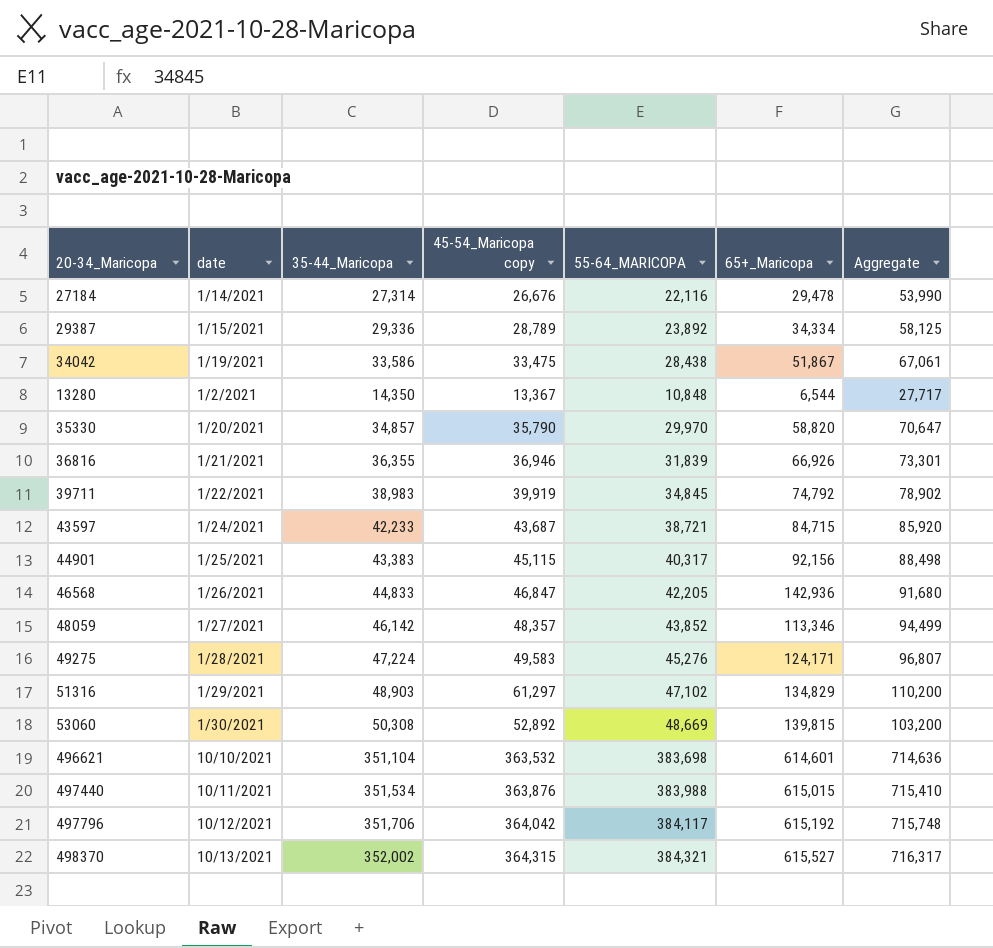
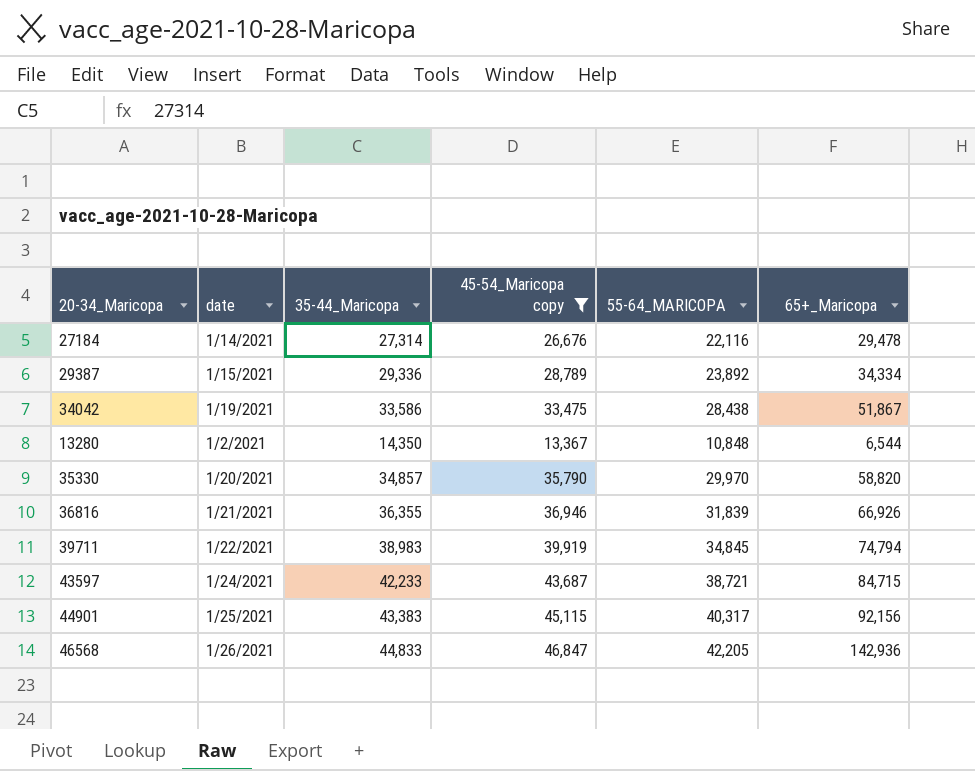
filter: none -> 45-54_Maricopa copy <= 46,847
column Aggregate | formula: [35-44_Maricopa] + [45-54_Maricopa copy] -> none
39711 | 65+_Maricopa: 74,792 -> 74,794

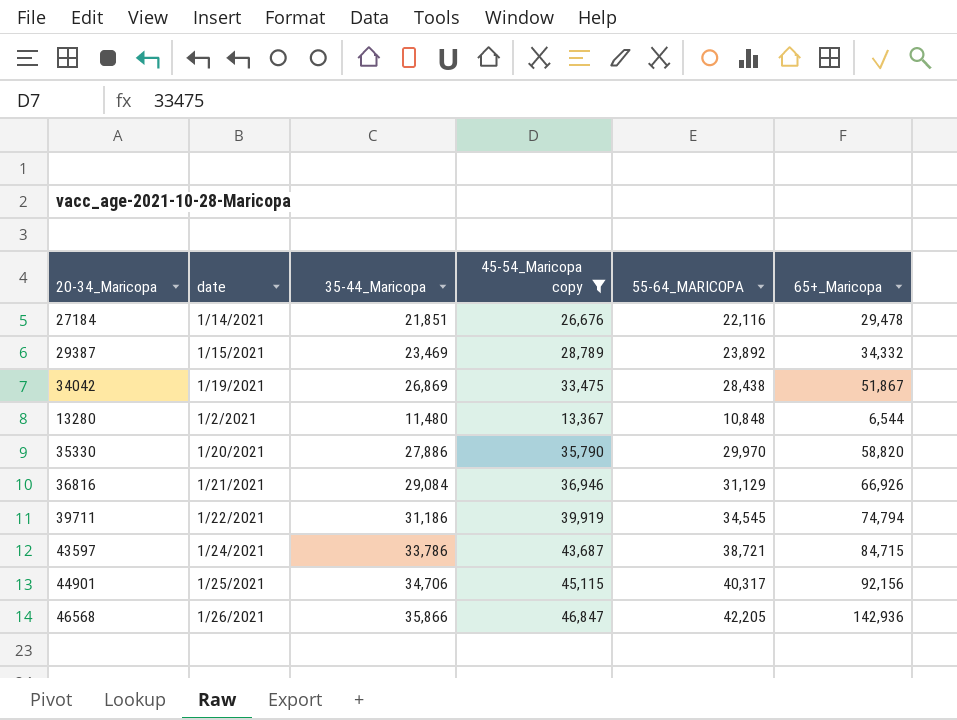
27184 | 35-44_Maricopa: 27,314 -> 21,851
29387 | 35-44_Maricopa: 29,336 -> 23,469
29387 | 65+_Maricopa: 34,334 -> 34,332
34042 | 35-44_Maricopa: 33,586 -> 26,869
13280 | 35-44_Maricopa: 14,350 -> 11,480
35330 | 35-44_Maricopa: 34,857 -> 27,886
36816 | 35-44_Maricopa: 36,355 -> 29,084
36816 | 55-64_MARICOPA: 31,839 -> 31,129
39711 | 35-44_Maricopa: 38,983 -> 31,186
39711 | 55-64_MARICOPA: 34,845 -> 34,545
43597 | 35-44_Maricopa: 42,233 -> 33,786
44901 | 35-44_Maricopa: 43,383 -> 34,706
46568 | 35-44_Maricopa: 44,833 -> 35,866

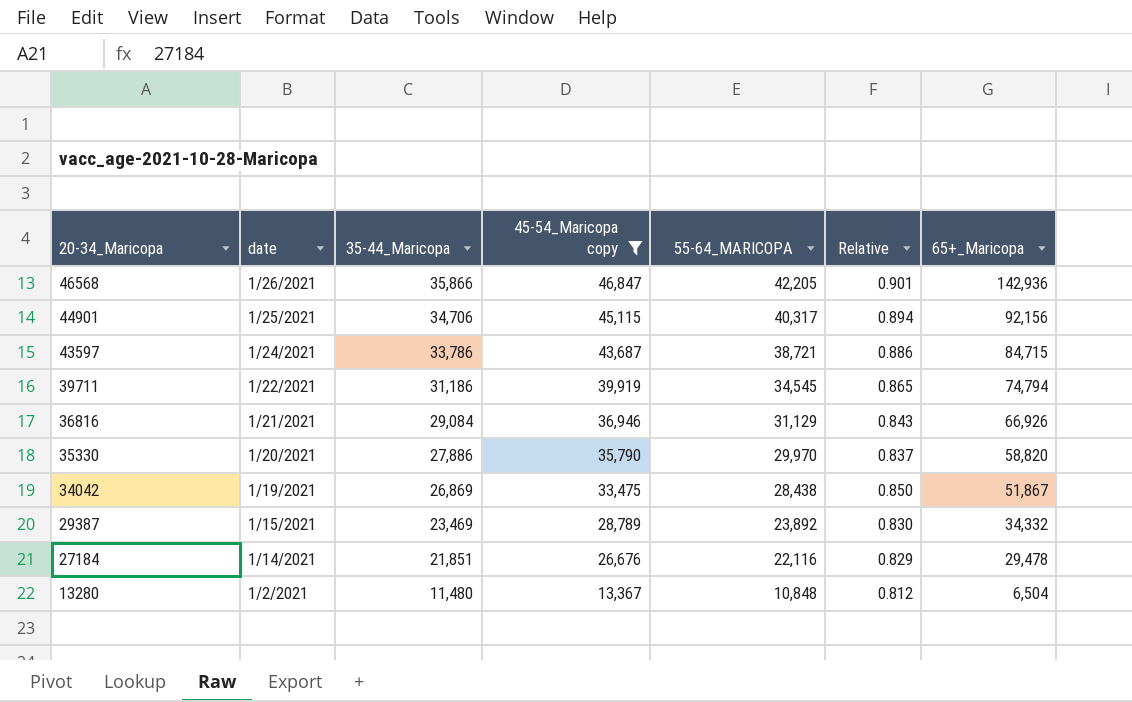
row order: none -> 20-34_Maricopa descending
column Relative | formula: none -> [55-64_MARICOPA] / [45-54_Maricopa copy]
13280 | 65+_Maricopa: 6,544 -> 6,504

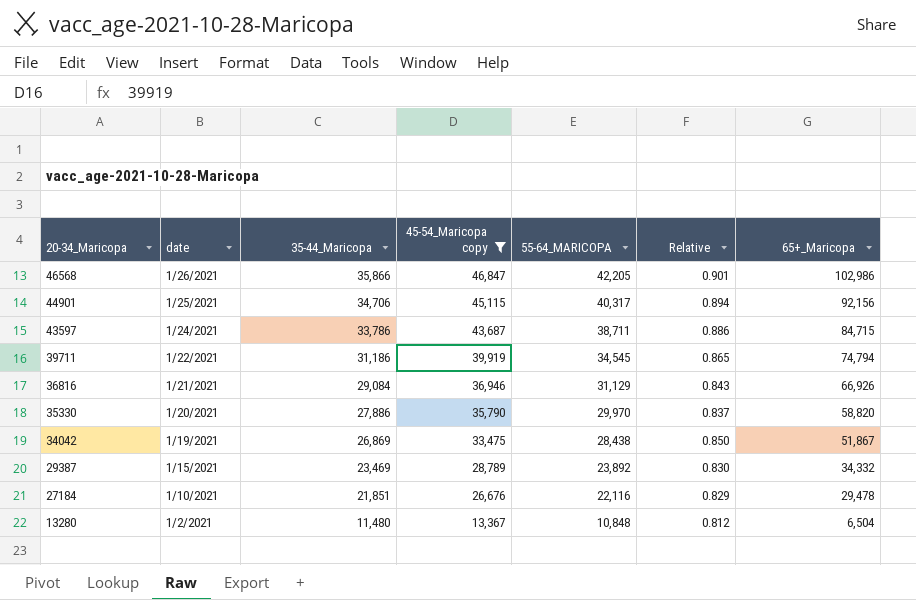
46568 | 65+_Maricopa: 142,936 -> 102,986
43597 | 55-64_MARICOPA: 38,721 -> 38,711
27184 | date: 1/14/2021 -> 1/10/2021

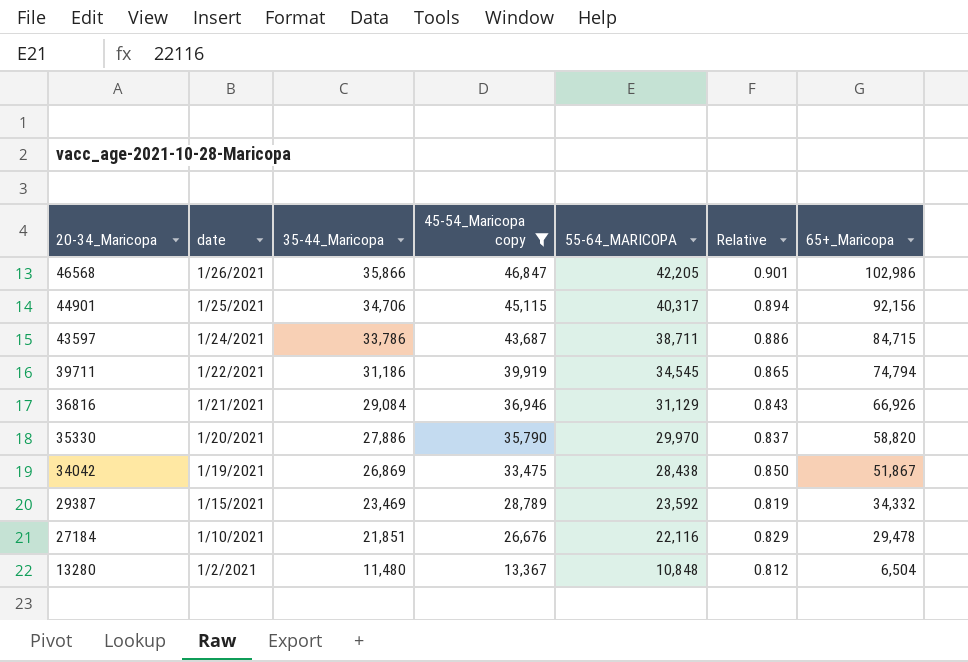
29387 | 55-64_MARICOPA: 23,892 -> 23,592
29387 | Relative: 0.830 -> 0.819

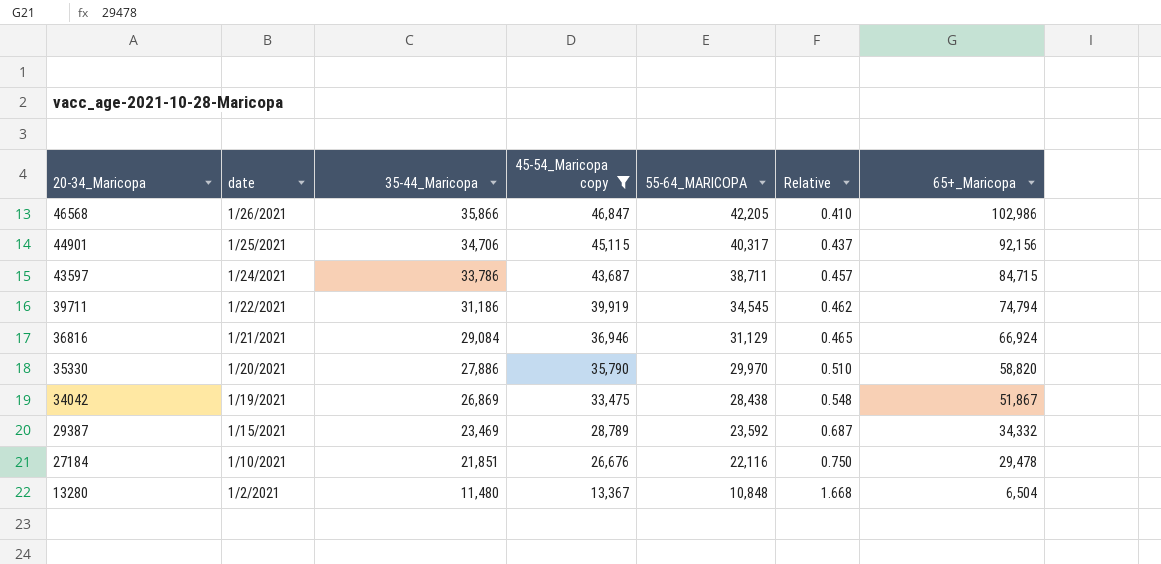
column Relative | formula: [55-64_MARICOPA] / [45-54_Maricopa copy] -> [55-64_MARICOPA] / [65+_Maricopa]
36816 | 65+_Maricopa: 66,926 -> 66,924

